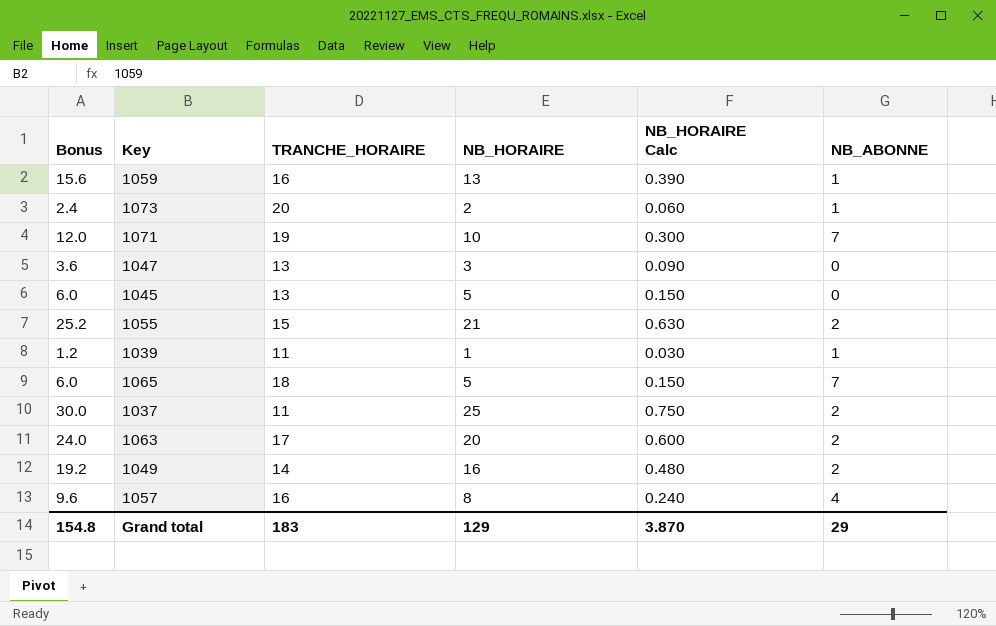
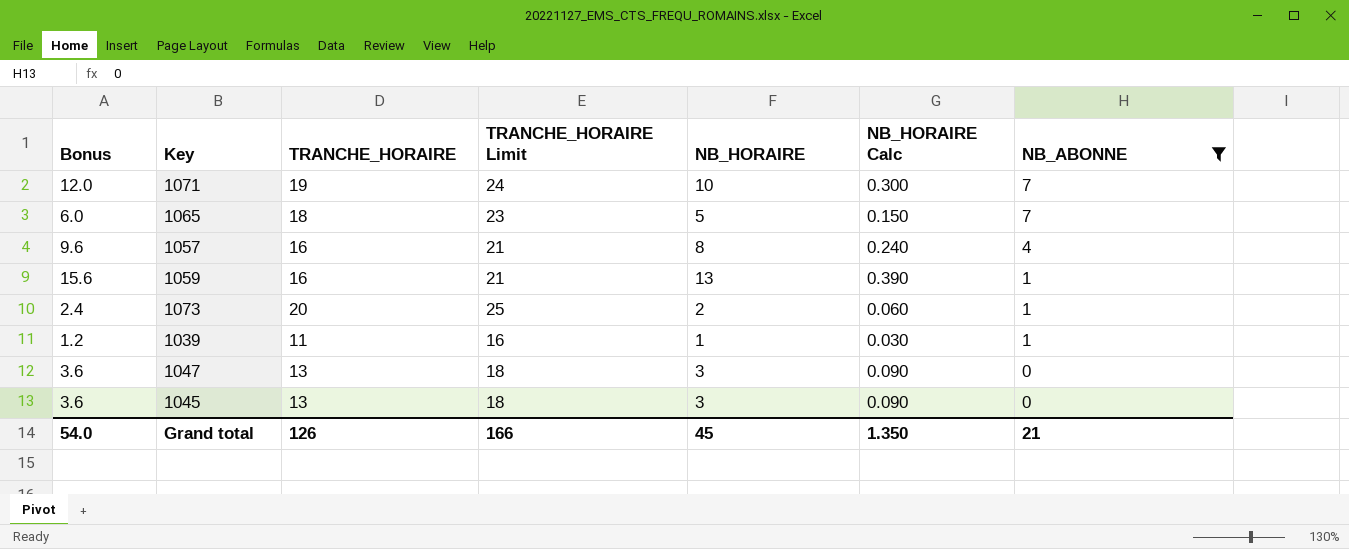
filter: none -> NB_ABONNE != 2
row order: none -> NB_ABONNE descending
column TRANCHE_HORAIRE Limit | formula: none -> [TRANCHE_HORAIRE] + 5
1045 | Bonus: 6.0 -> 3.6
1045 | NB_HORAIRE: 5 -> 3
1045 | NB_HORAIRE Calc: 0.150 -> 0.090
Grand total | Bonus: 154.8 -> 54.0
Grand total | TRANCHE_HORAIRE: 183 -> 126
Grand total | NB_HORAIRE: 129 -> 45
Grand total | NB_HORAIRE Calc: 3.870 -> 1.350
Grand total | NB_ABONNE: 29 -> 21

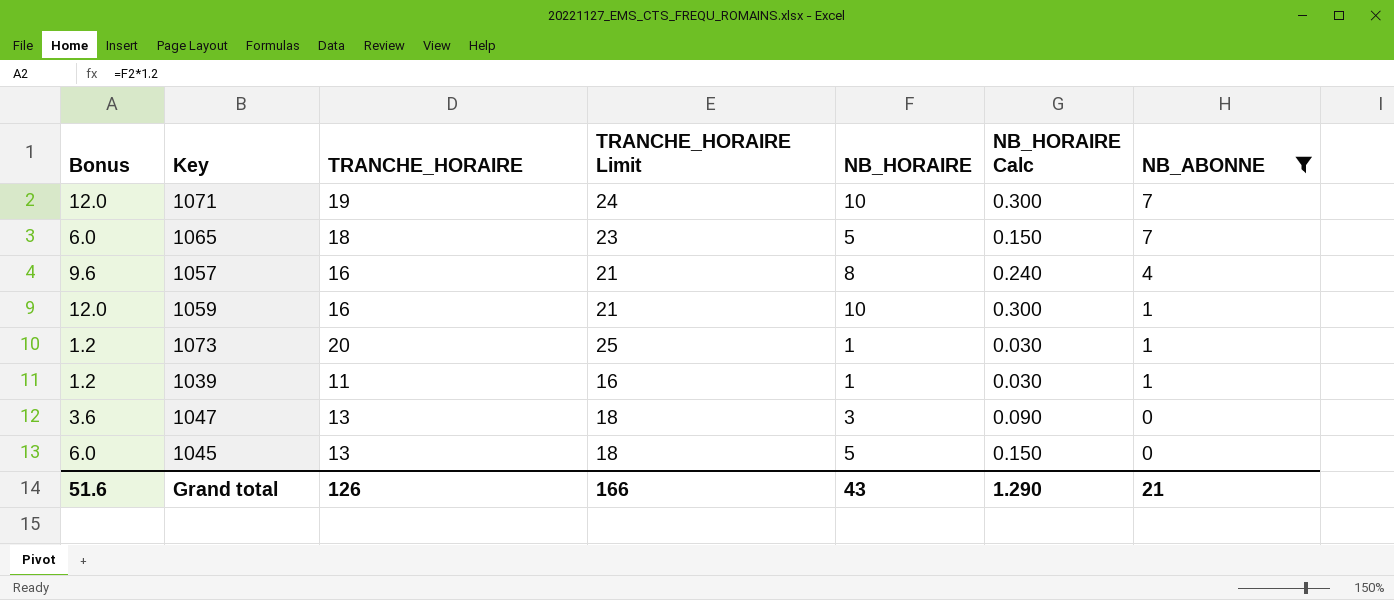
1059 | Bonus: 15.6 -> 12.0
1059 | NB_HORAIRE: 13 -> 10
1059 | NB_HORAIRE Calc: 0.390 -> 0.300
1073 | Bonus: 2.4 -> 1.2
1073 | NB_HORAIRE: 2 -> 1
1073 | NB_HORAIRE Calc: 0.060 -> 0.030
1045 | Bonus: 3.6 -> 6.0
1045 | NB_HORAIRE: 3 -> 5
1045 | NB_HORAIRE Calc: 0.090 -> 0.150
Grand total | Bonus: 54.0 -> 51.6
Grand total | NB_HORAIRE: 45 -> 43
Grand total | NB_HORAIRE Calc: 1.350 -> 1.290

